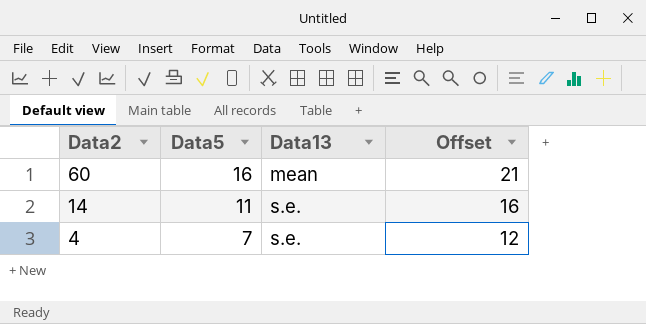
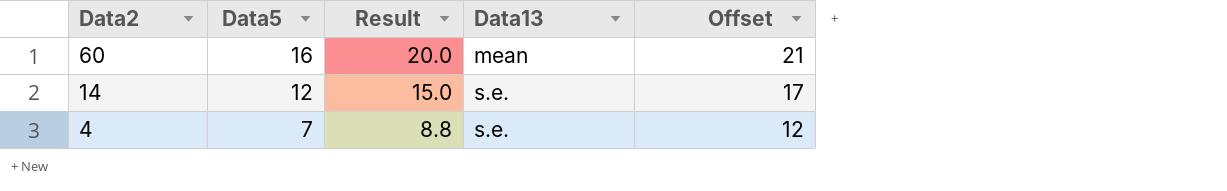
column Result | formula: none -> [Data5] * 1.25
14 | Data5: 11 -> 12
14 | Offset: 16 -> 17

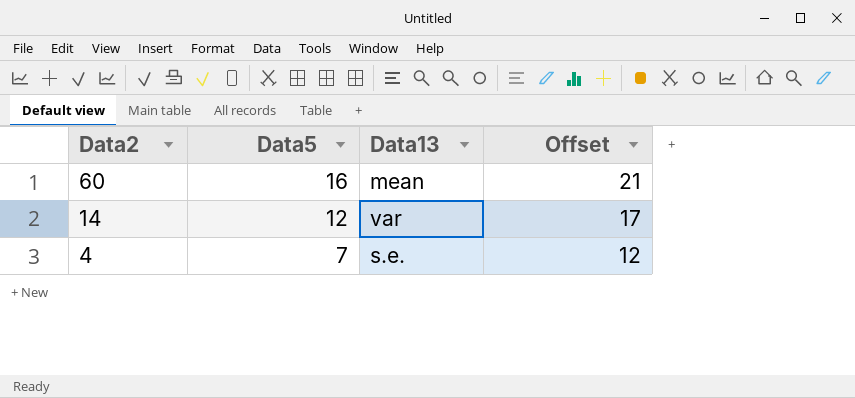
column Result | formula: [Data5] * 1.25 -> none
14 | Data13: s.e. -> var

